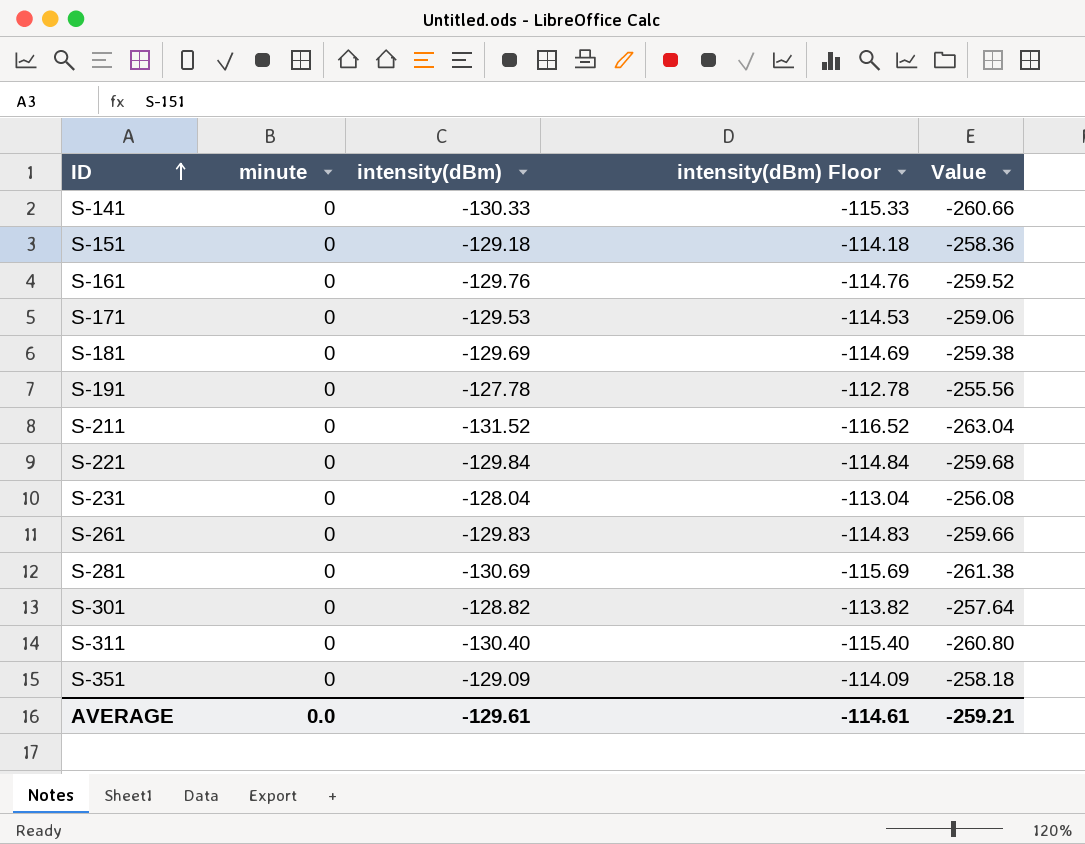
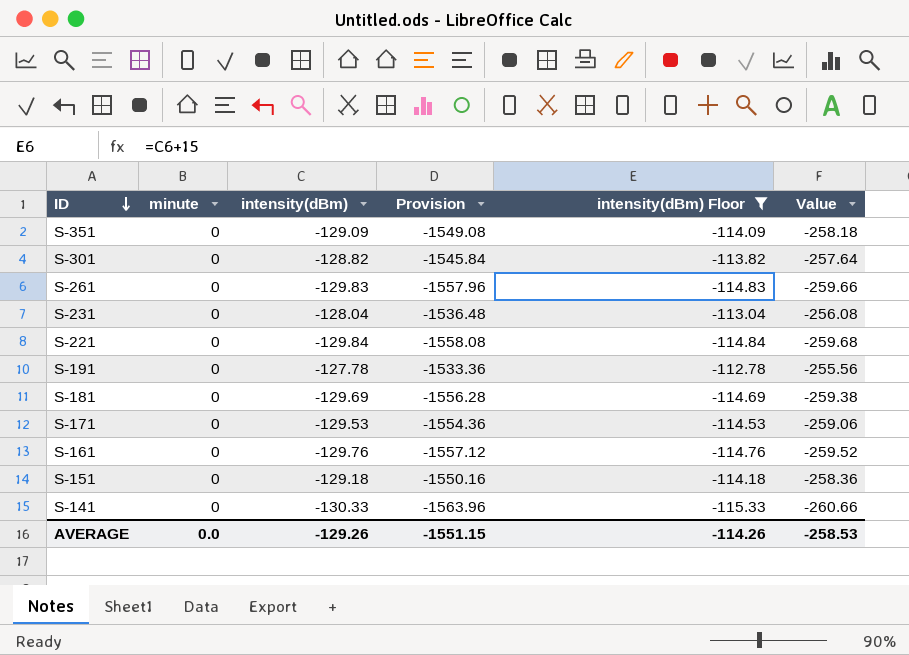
filter: none -> intensity(dBm) Floor >= -115.33
row order: ID ascending -> ID descending
column Provision | formula: none -> [intensity(dBm)] * 12
AVERAGE | intensity(dBm): -129.61 -> -129.26
AVERAGE | intensity(dBm) Floor: -114.61 -> -114.26
AVERAGE | Value: -259.21 -> -258.53

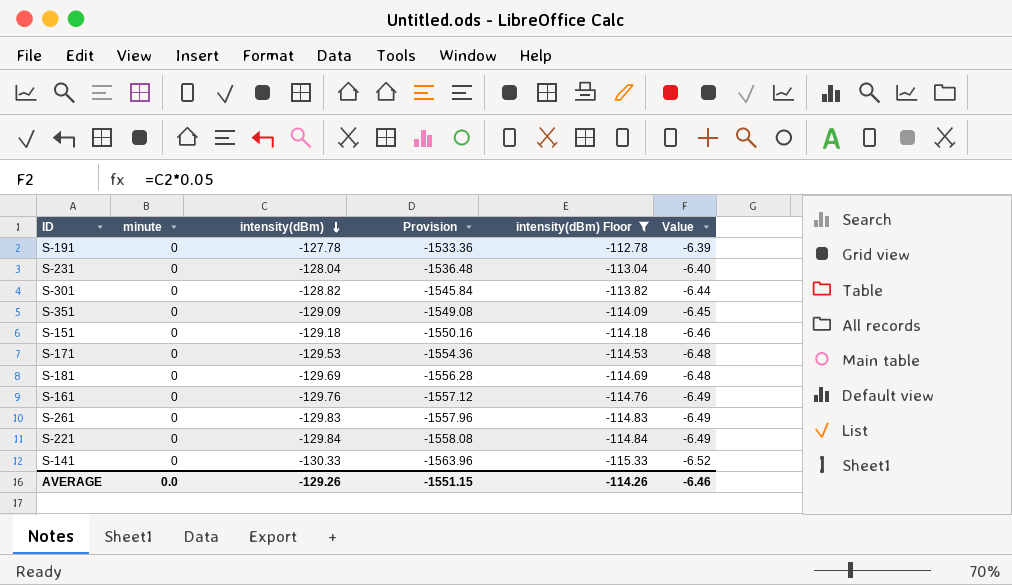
row order: ID descending -> intensity(dBm) descending
column Value | formula: [intensity(dBm)] * 2 -> [intensity(dBm)] * 0.05
AVERAGE | Value: -258.53 -> -6.46

